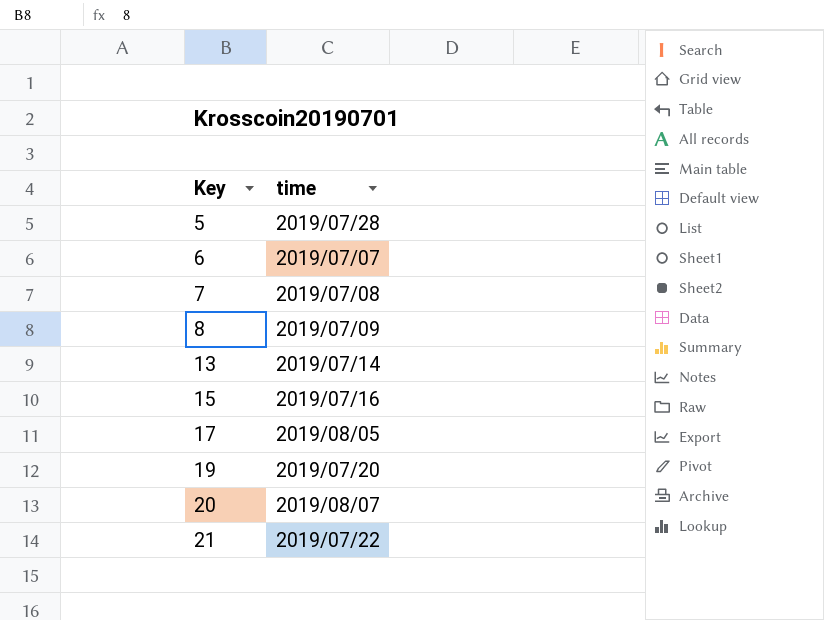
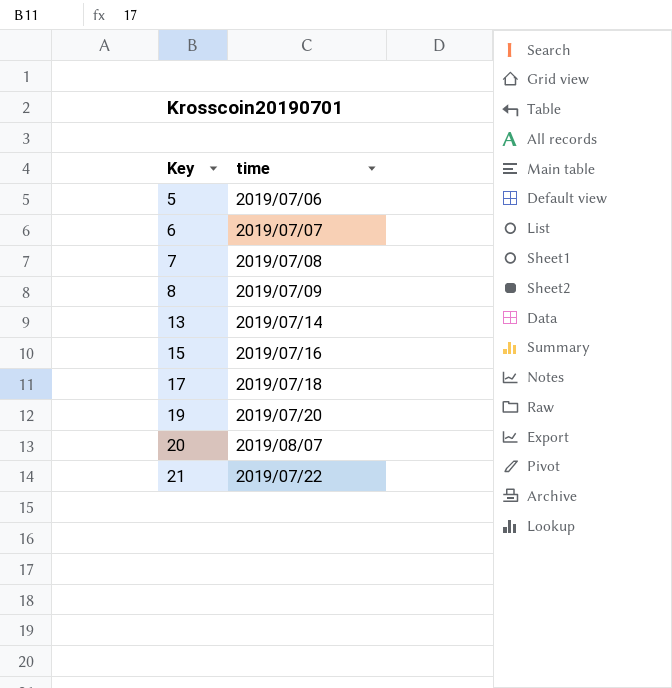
5 | time: 2019/07/28 -> 2019/07/06
17 | time: 2019/08/05 -> 2019/07/18

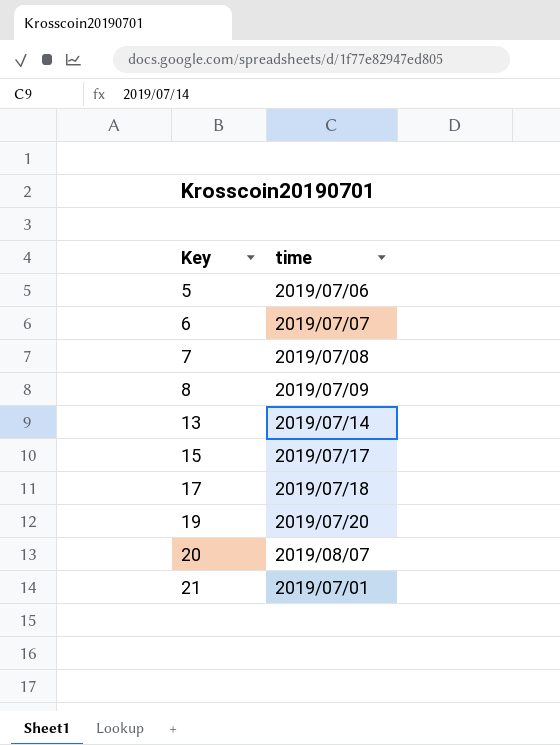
15 | time: 2019/07/16 -> 2019/07/17
21 | time: 2019/07/22 -> 2019/07/01

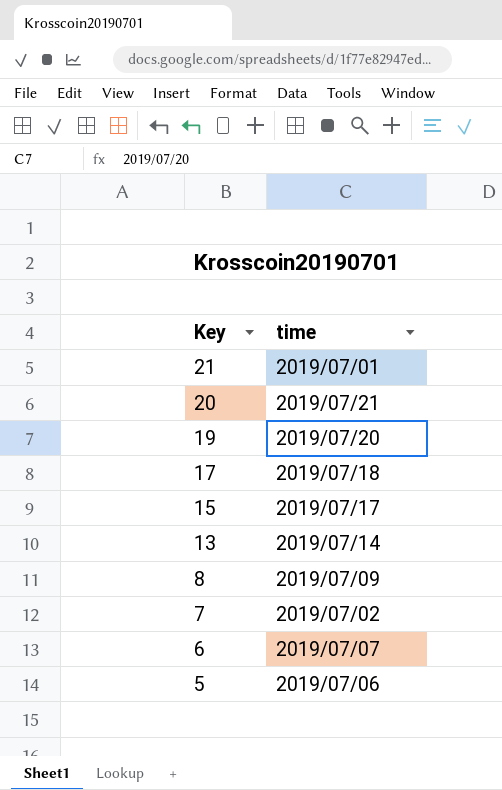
row order: Key ascending -> Key descending
20 | time: 2019/08/07 -> 2019/07/21
7 | time: 2019/07/08 -> 2019/07/02

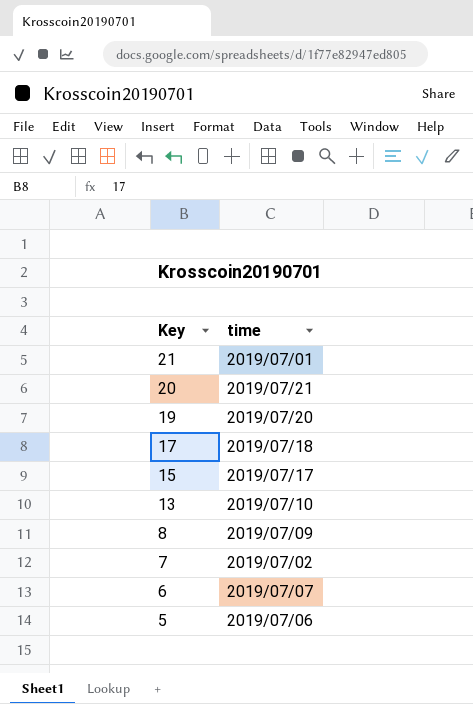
13 | time: 2019/07/14 -> 2019/07/10

